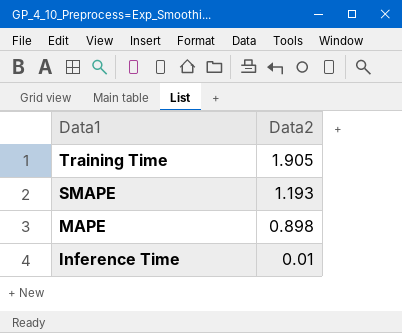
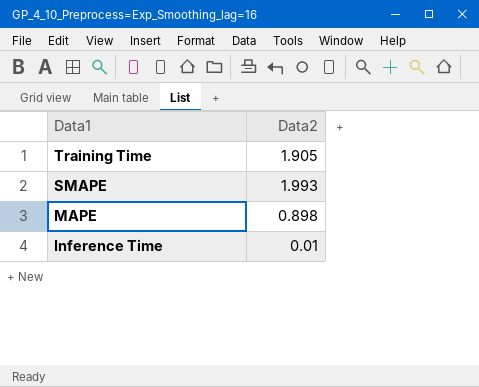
SMAPE | Data2: 1.193 -> 1.993

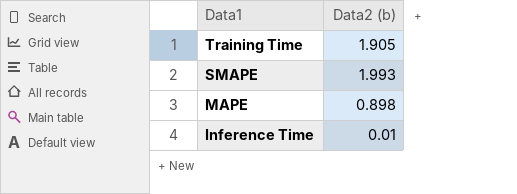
column name: Data2 -> Data2 (b)

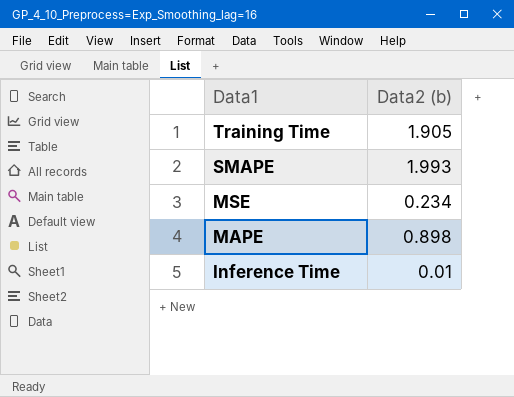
row MSE: none -> 0.234

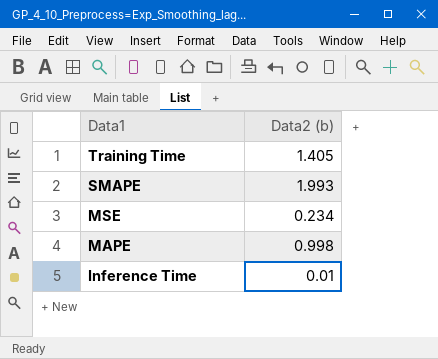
Training Time | Data2 (b): 1.905 -> 1.405
MAPE | Data2 (b): 0.898 -> 0.998

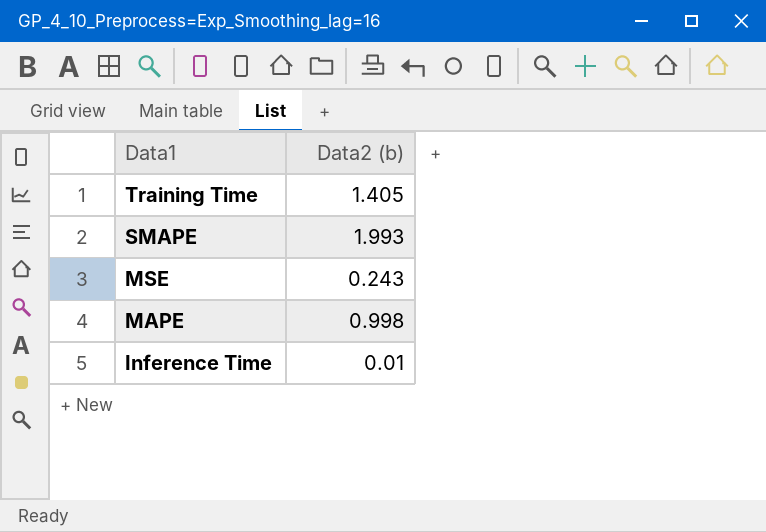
MSE | Data2 (b): 0.234 -> 0.243

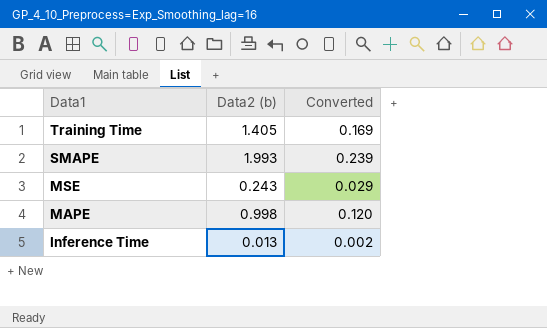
column Converted | formula: none -> [Data2 (b)] * 0.12
Inference Time | Data2 (b): 0.01 -> 0.013

